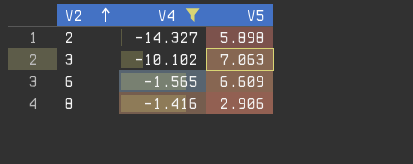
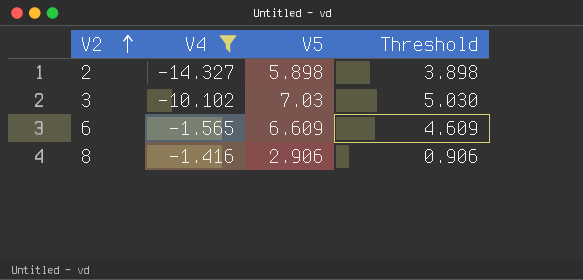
column Threshold | formula: none -> [V5] - 2
3 | V5: 7.063 -> 7.03

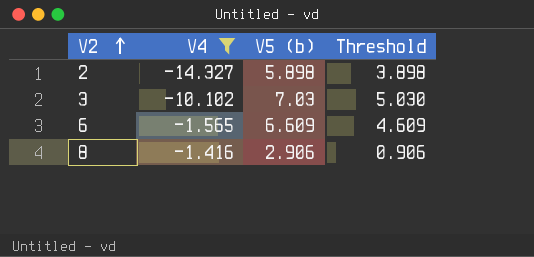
column name: V5 -> V5 (b)

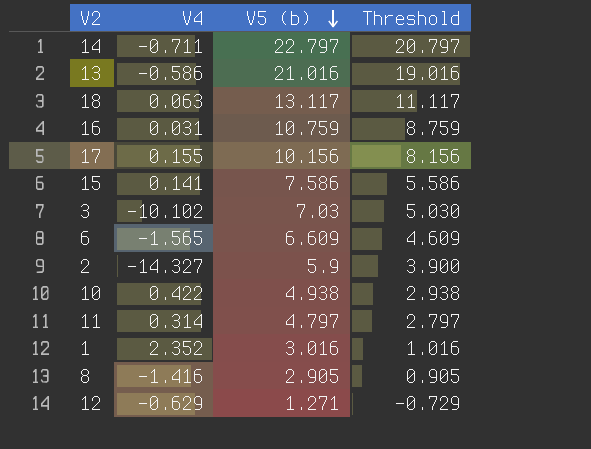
filter: V4 <= -1.416 -> none
row order: V2 ascending -> V5 (b) descending
2 | V5 (b): 5.898 -> 5.9
2 | Threshold: 3.898 -> 3.900
8 | V5 (b): 2.906 -> 2.905
8 | Threshold: 0.906 -> 0.905

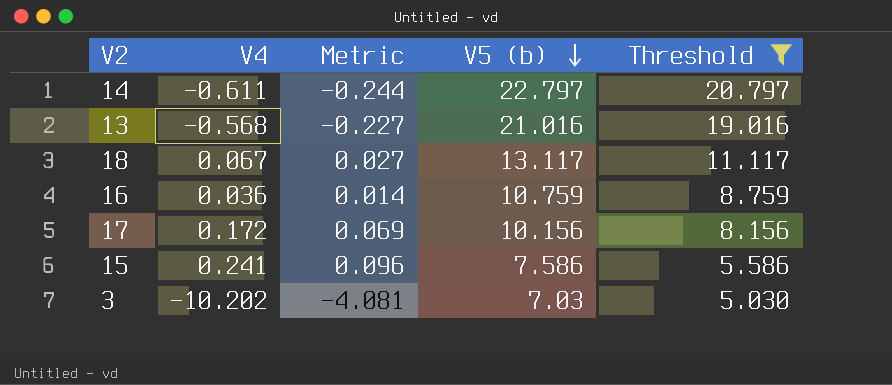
filter: none -> Threshold >= 5.030
column Metric | formula: none -> [V4] * 0.4
14 | V4: -0.711 -> -0.611
13 | V4: -0.586 -> -0.568
18 | V4: 0.063 -> 0.067
16 | V4: 0.031 -> 0.036
17 | V4: 0.155 -> 0.172
15 | V4: 0.141 -> 0.241
3 | V4: -10.102 -> -10.202

